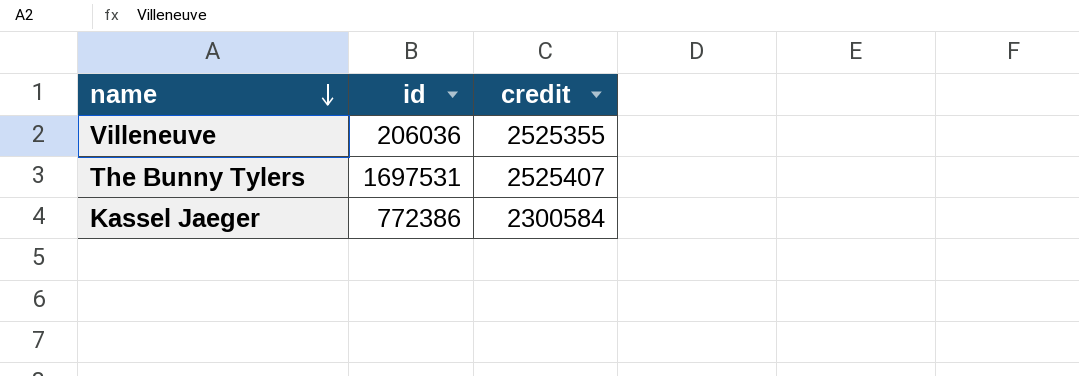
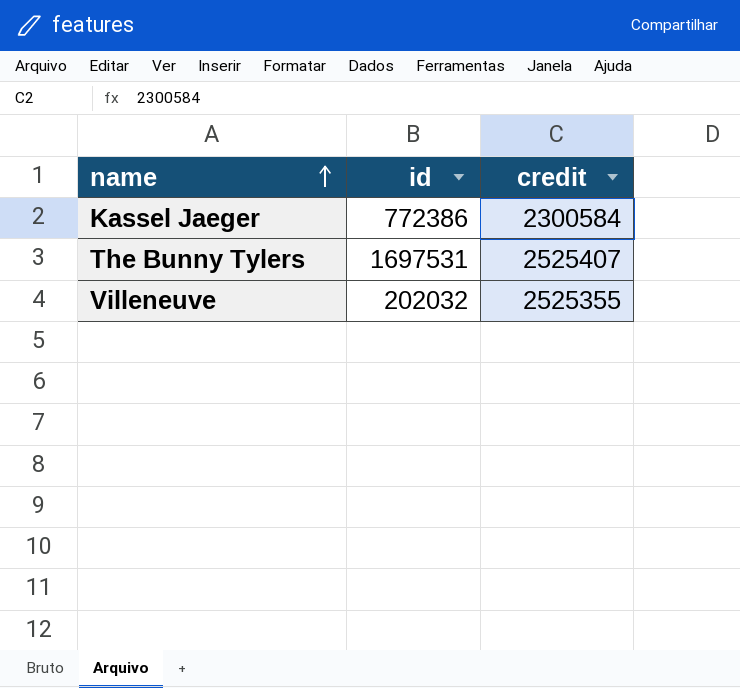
row order: name descending -> name ascending
Villeneuve | id: 206036 -> 202032

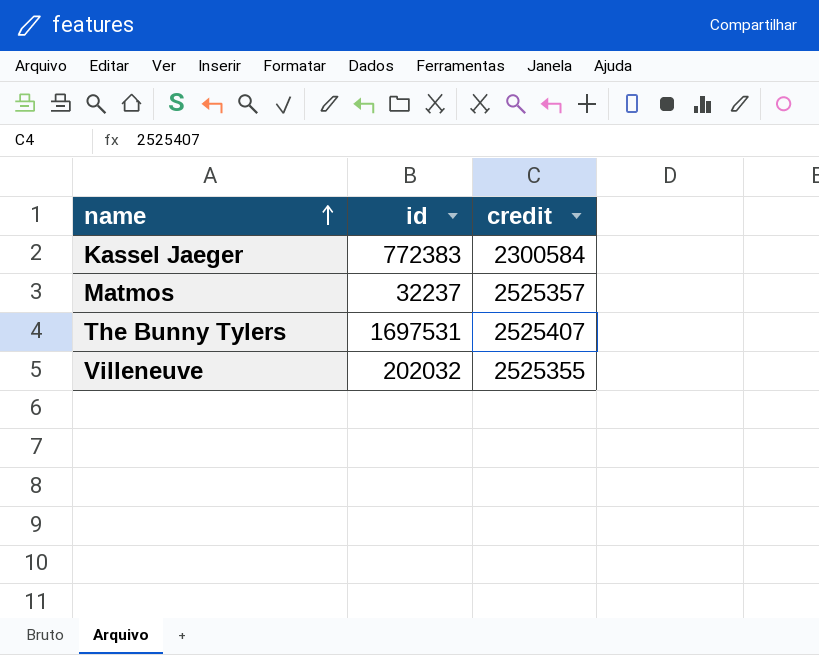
Kassel Jaeger | id: 772386 -> 772383
row Matmos: none -> 32237 | 2525357

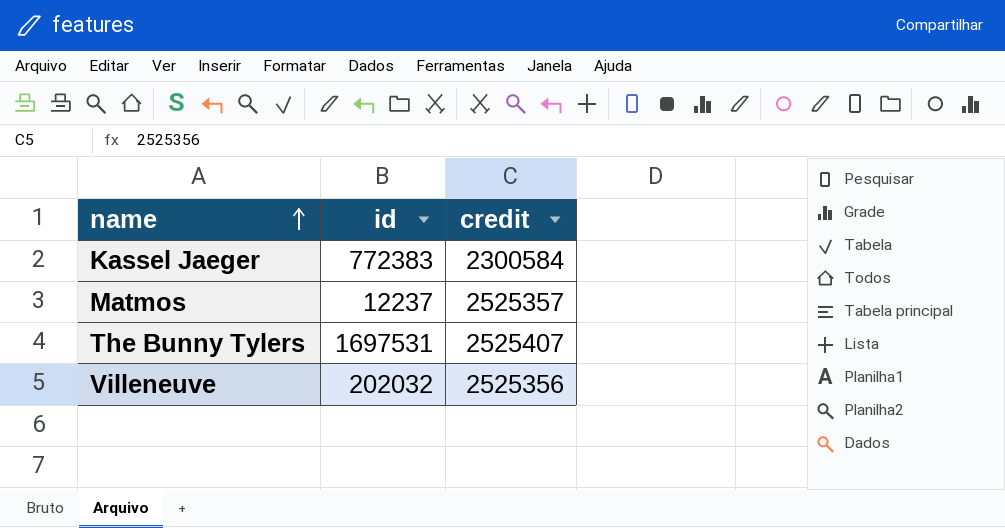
Matmos | id: 32237 -> 12237
Villeneuve | credit: 2525355 -> 2525356

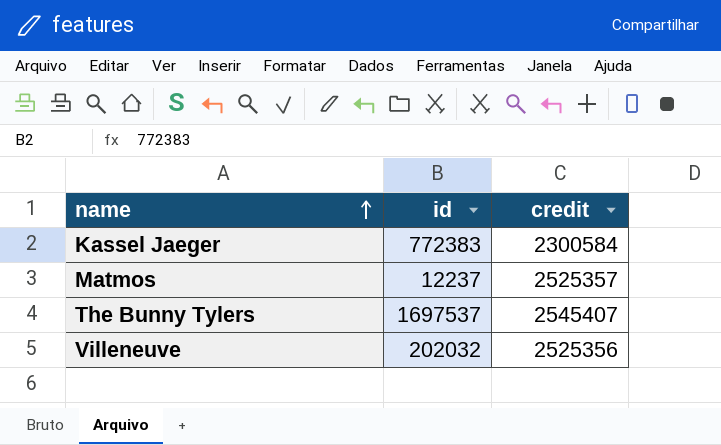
The Bunny Tylers | id: 1697531 -> 1697537
The Bunny Tylers | credit: 2525407 -> 2545407

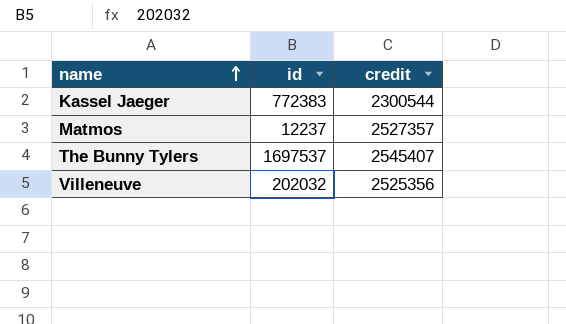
Kassel Jaeger | credit: 2300584 -> 2300544
Matmos | credit: 2525357 -> 2527357

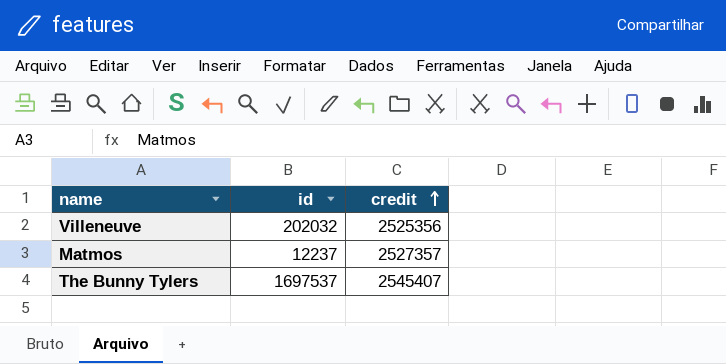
row order: name ascending -> credit ascending
row Kassel Jaeger: 772383 | 2300544 -> none

